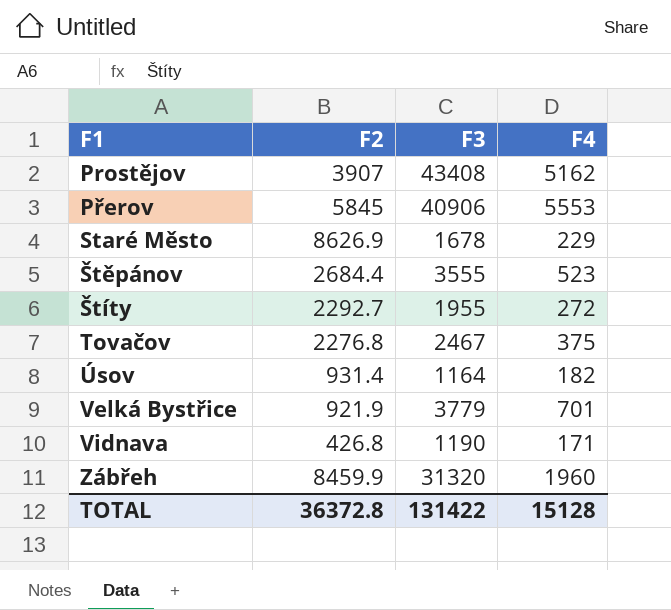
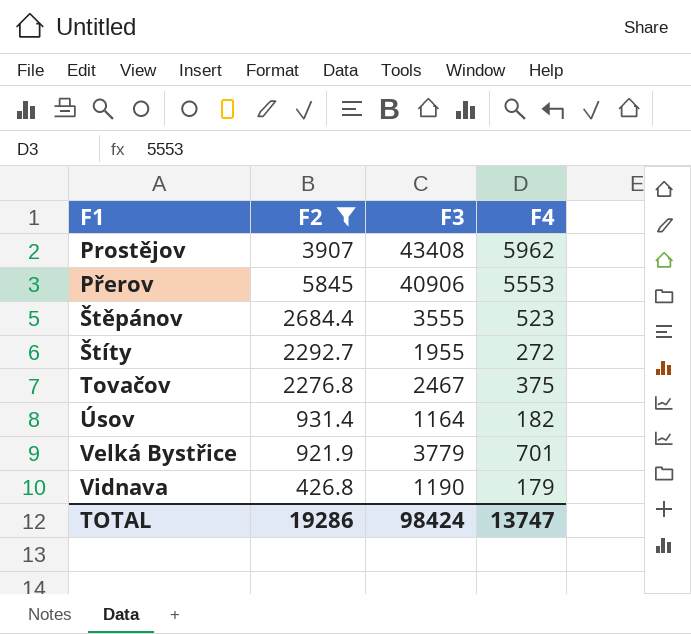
filter: none -> F2 <= 5845
Prostějov | F4: 5162 -> 5962
Vidnava | F4: 171 -> 179
TOTAL | F2: 36372.8 -> 19286
TOTAL | F3: 131422 -> 98424
TOTAL | F4: 15128 -> 13747

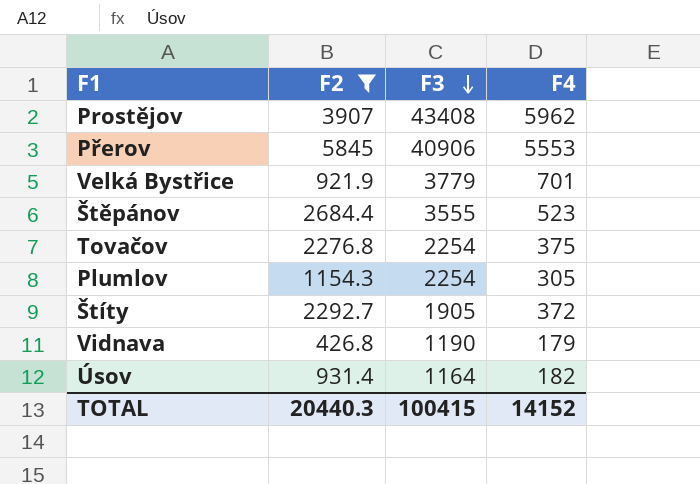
row order: none -> F3 descending
Tovačov | F3: 2467 -> 2254
row Plumlov: none -> 1154.3 | 2254 | 305
Štíty | F3: 1955 -> 1905
Štíty | F4: 272 -> 372
TOTAL | F2: 19286 -> 20440.3
TOTAL | F3: 98424 -> 100415
TOTAL | F4: 13747 -> 14152

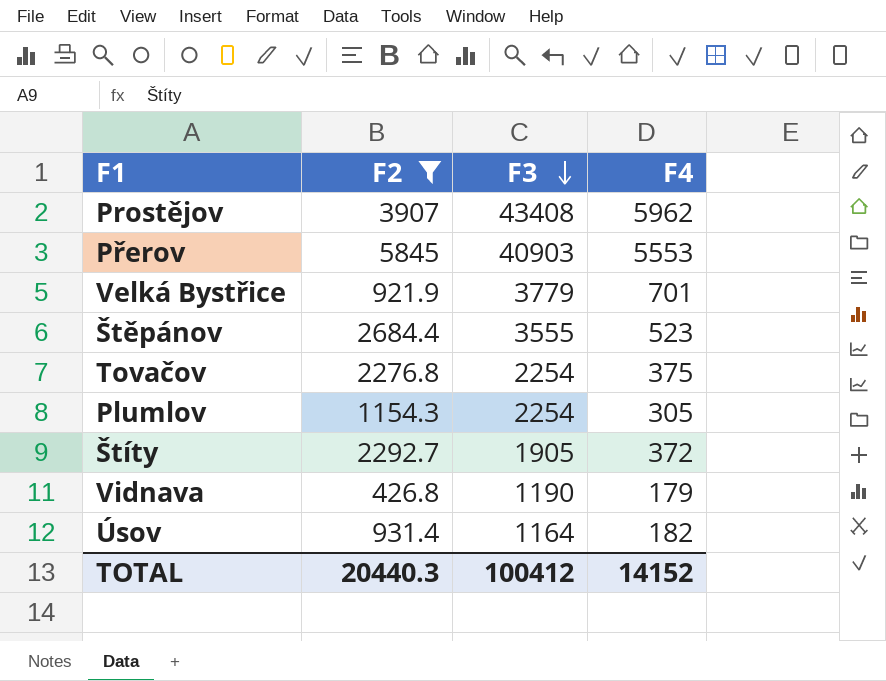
Přerov | F3: 40906 -> 40903
TOTAL | F3: 100415 -> 100412

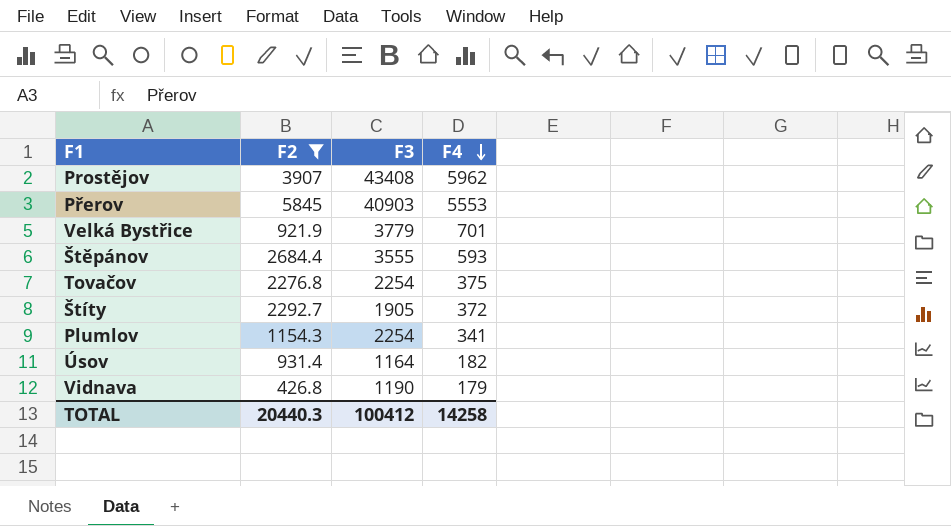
row order: F3 descending -> F4 descending
Štěpánov | F4: 523 -> 593
Plumlov | F4: 305 -> 341
TOTAL | F4: 14152 -> 14258

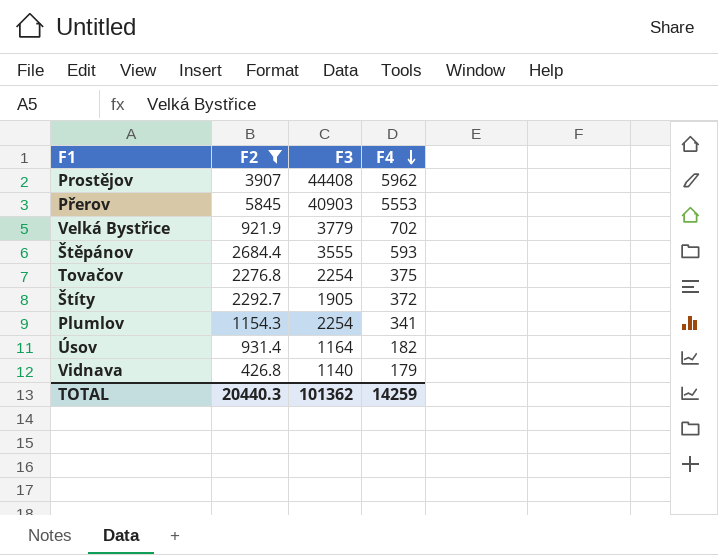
Prostějov | F3: 43408 -> 44408
Velká Bystřice | F4: 701 -> 702
Vidnava | F3: 1190 -> 1140
TOTAL | F3: 100412 -> 101362
TOTAL | F4: 14258 -> 14259

